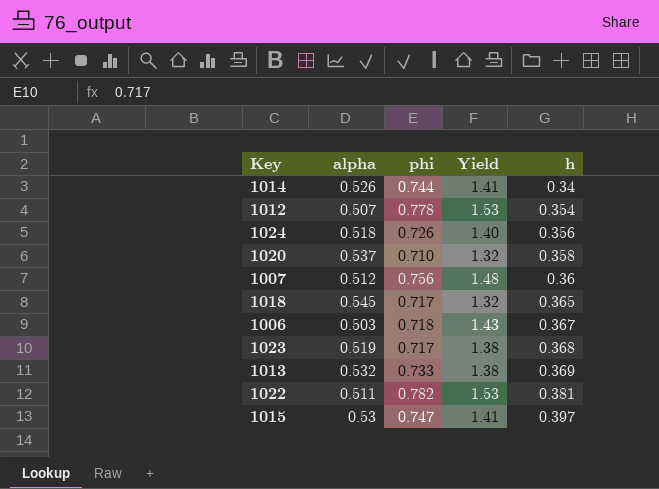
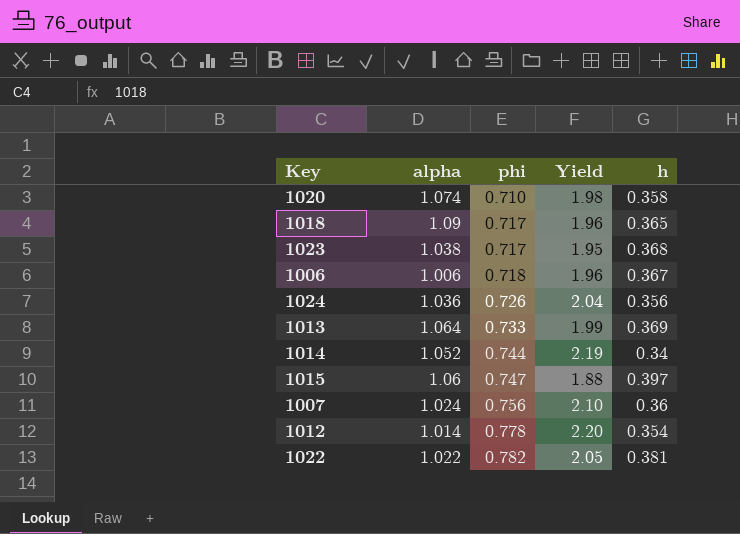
row order: h ascending -> phi ascending
column Yield | formula: [phi] / [alpha] -> [phi] / [h]
1020 | alpha: 0.537 -> 1.074
1018 | alpha: 0.545 -> 1.09
1023 | alpha: 0.519 -> 1.038
1006 | alpha: 0.503 -> 1.006
1024 | alpha: 0.518 -> 1.036
1013 | alpha: 0.532 -> 1.064
1014 | alpha: 0.526 -> 1.052
1015 | alpha: 0.53 -> 1.06
1007 | alpha: 0.512 -> 1.024
1012 | alpha: 0.507 -> 1.014
1022 | alpha: 0.511 -> 1.022

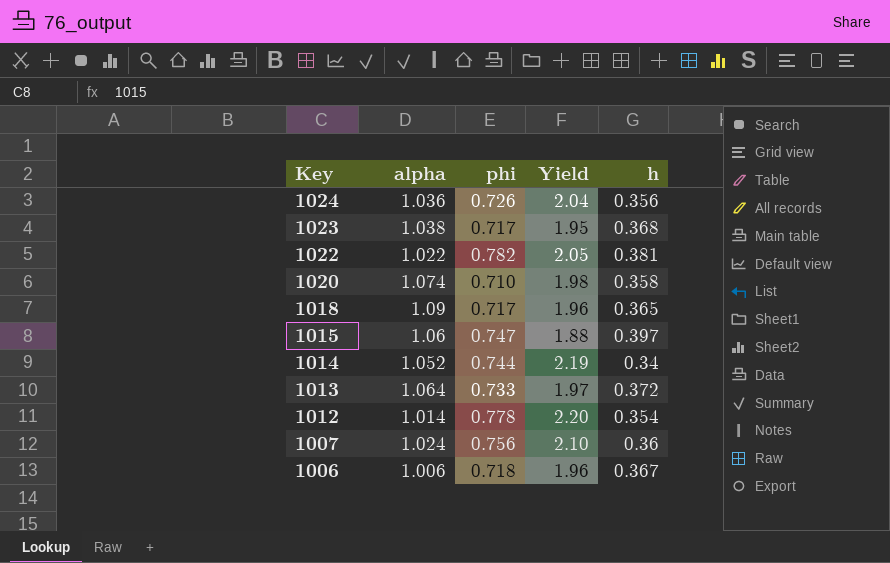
row order: phi ascending -> Key descending
1013 | Yield: 1.99 -> 1.97
1013 | h: 0.369 -> 0.372

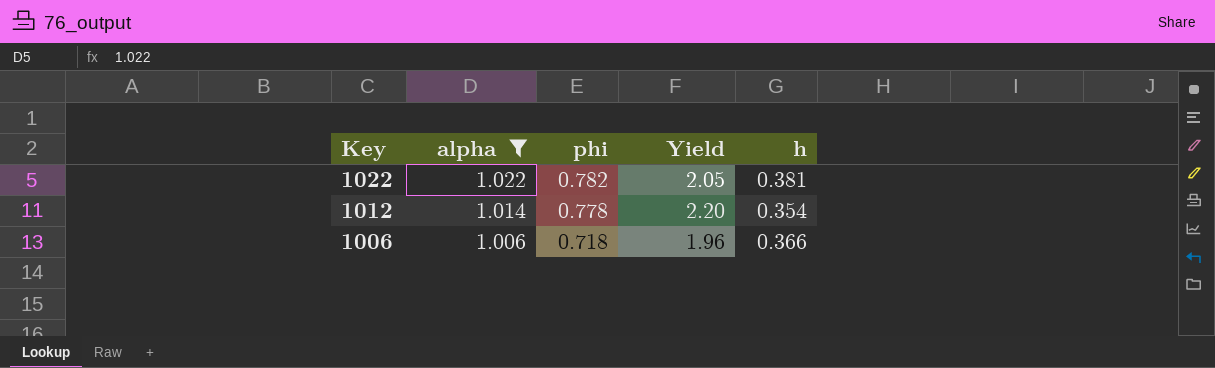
filter: none -> alpha <= 1.022
1006 | h: 0.367 -> 0.366

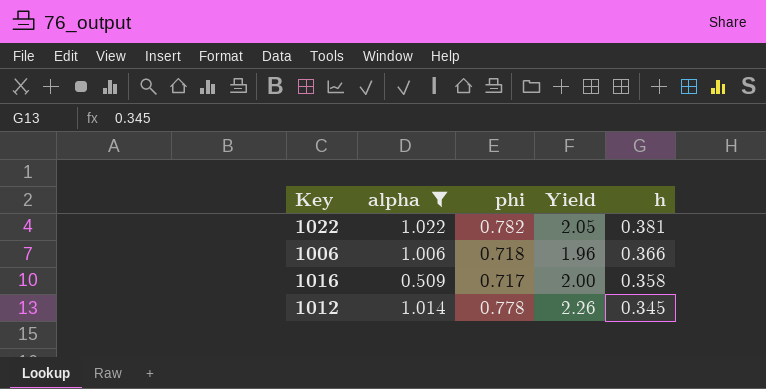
row order: Key descending -> h descending
row 1016: none -> 0.509 | 0.717 | 2.00 | 0.358
1012 | Yield: 2.20 -> 2.26
1012 | h: 0.354 -> 0.345

